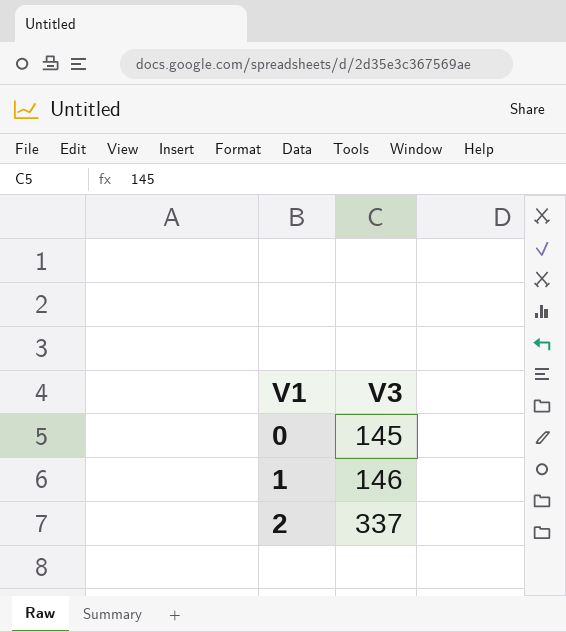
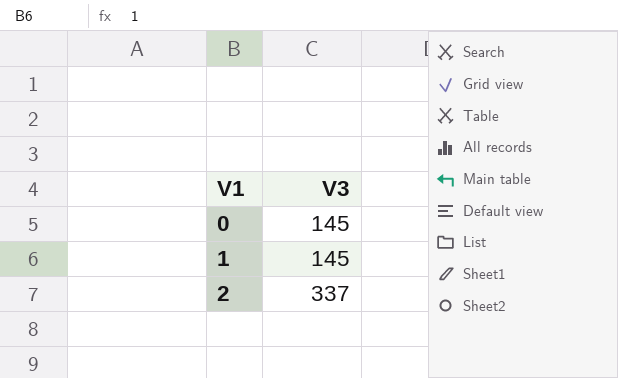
1 | V3: 146 -> 145

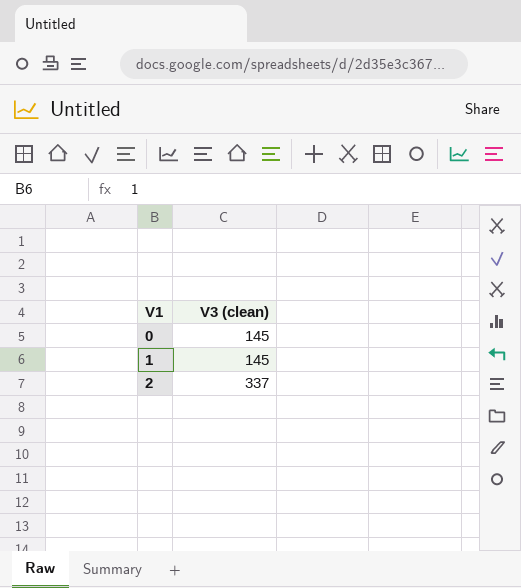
column name: V3 -> V3 (clean)

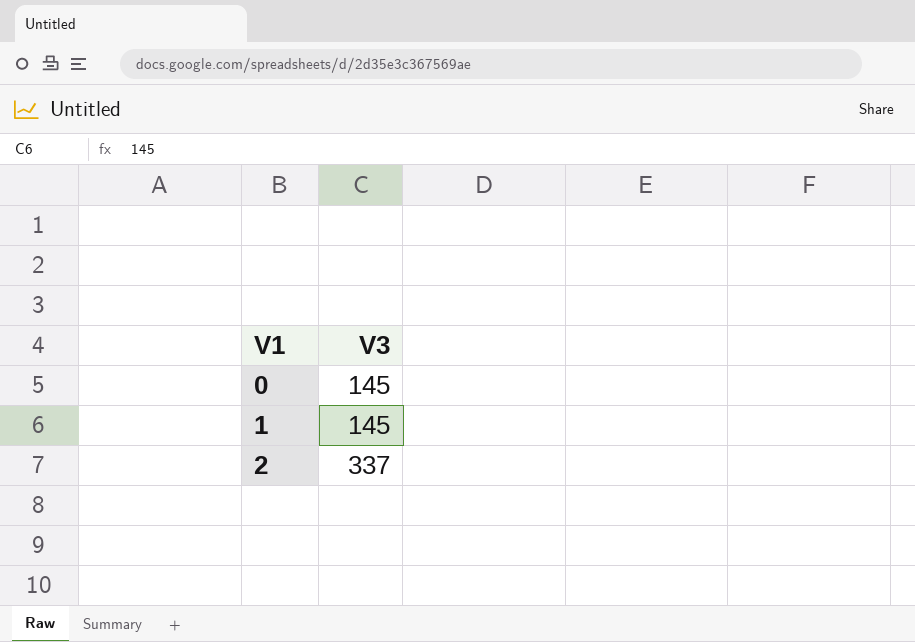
column name: V3 (clean) -> V3

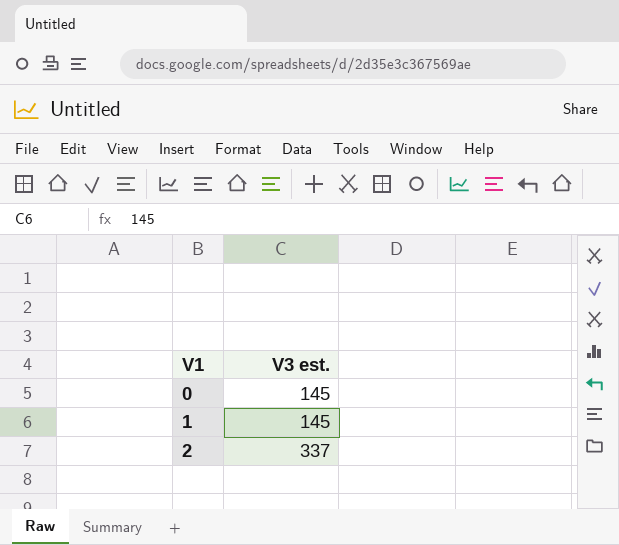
column name: V3 -> V3 est.

